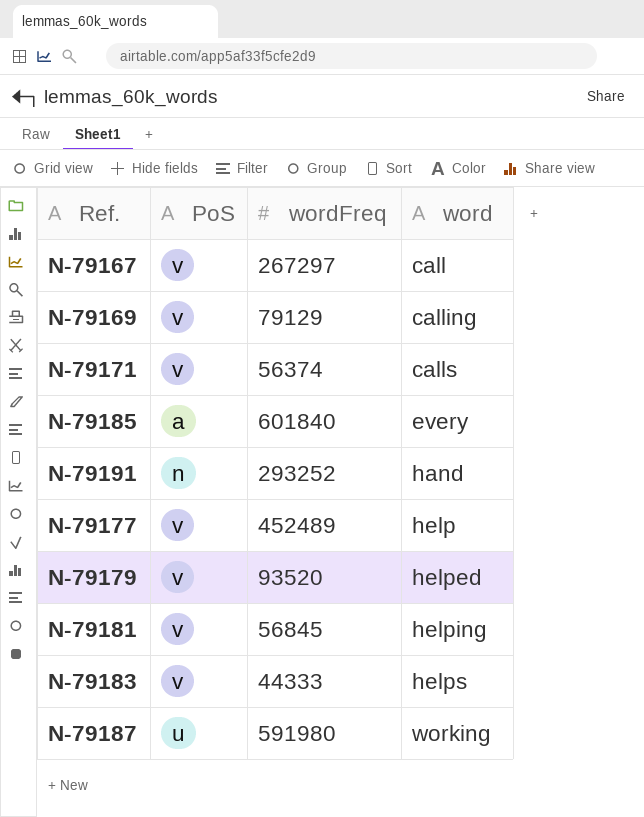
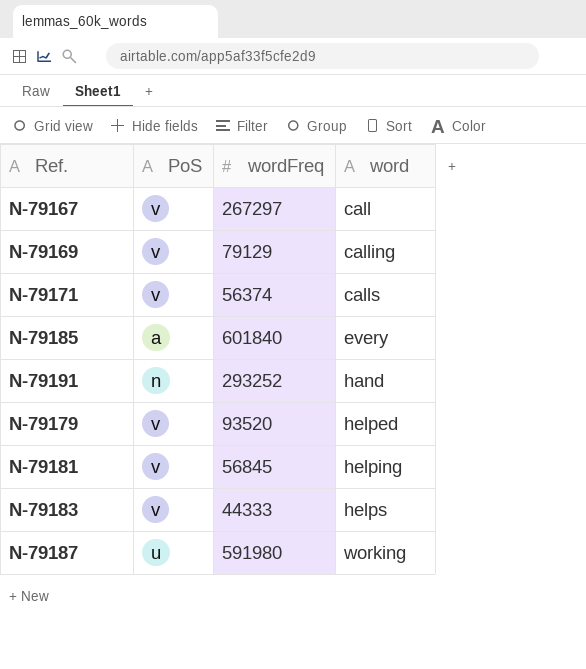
row N-79177: v | 452489 | help -> none

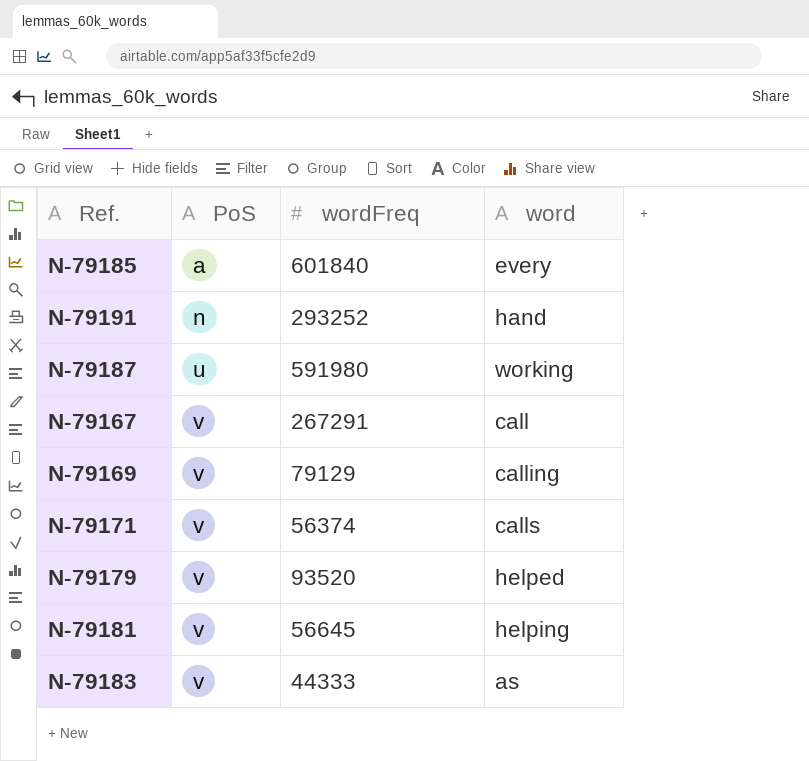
row order: word ascending -> PoS ascending
N-79167 | wordFreq: 267297 -> 267291
N-79181 | wordFreq: 56845 -> 56645
N-79183 | word: helps -> as

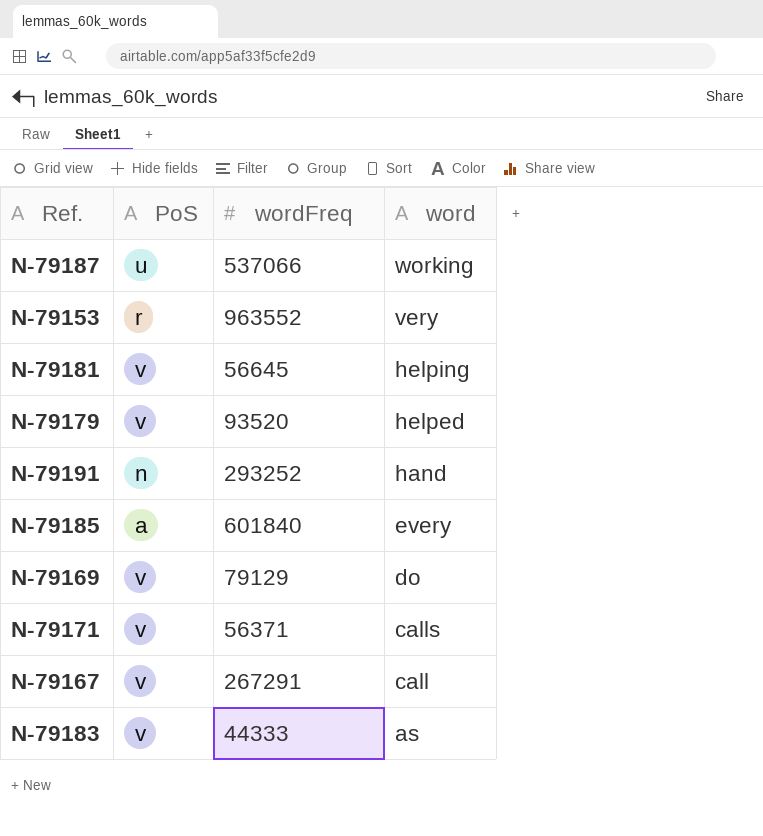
row order: PoS ascending -> word descending
N-79187 | wordFreq: 591980 -> 537066
row N-79153: none -> r | 963552 | very
N-79169 | word: calling -> do
N-79171 | wordFreq: 56374 -> 56371

